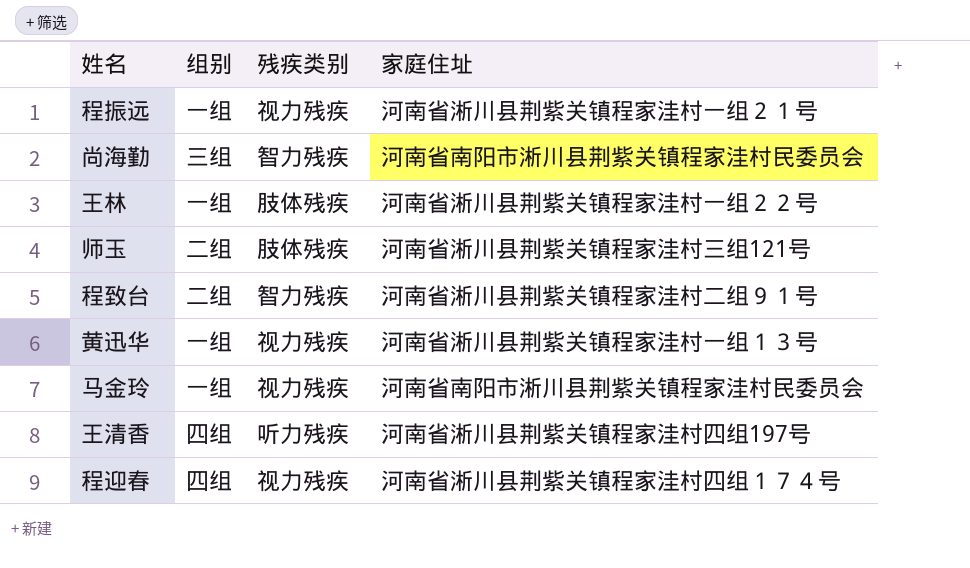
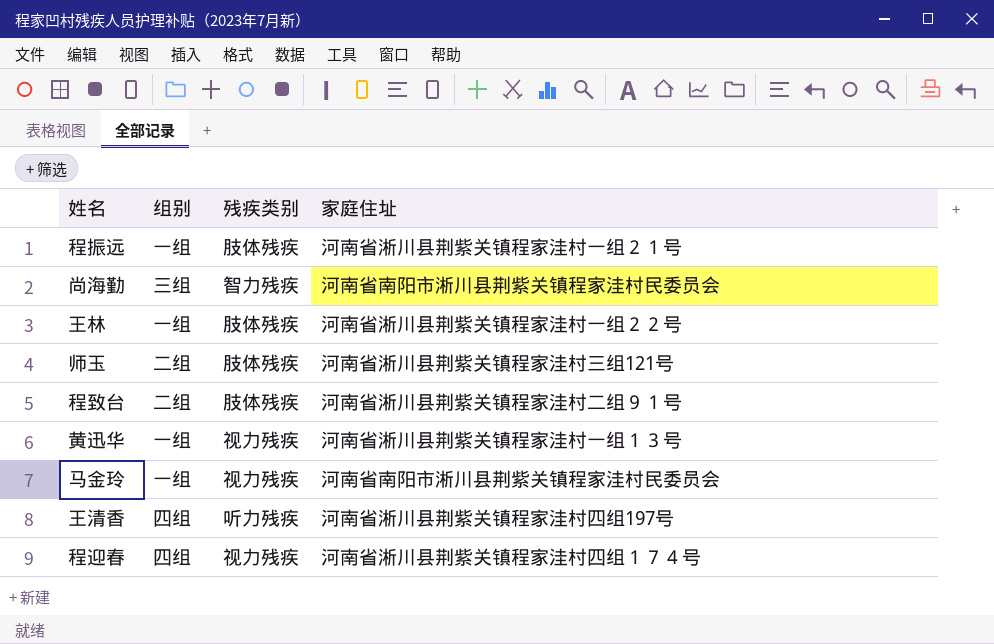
程振远 | 残疾类别: 视力残疾 -> 肢体残疾
程致台 | 残疾类别: 智力残疾 -> 肢体残疾

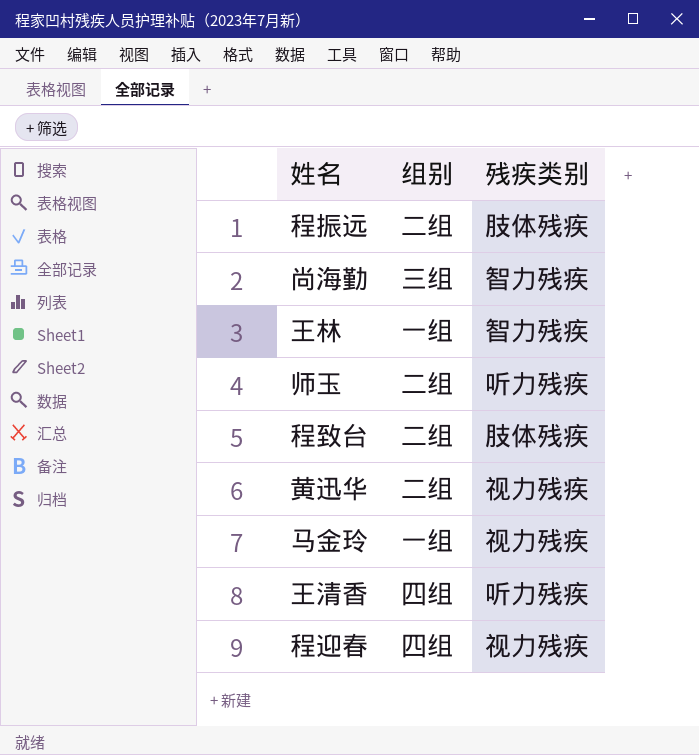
column 家庭住址 | position: 4 -> none
程振远 | 组别: 一组 -> 二组
王林 | 残疾类别: 肢体残疾 -> 智力残疾
师玉 | 残疾类别: 肢体残疾 -> 听力残疾
黄迅华 | 组别: 一组 -> 二组

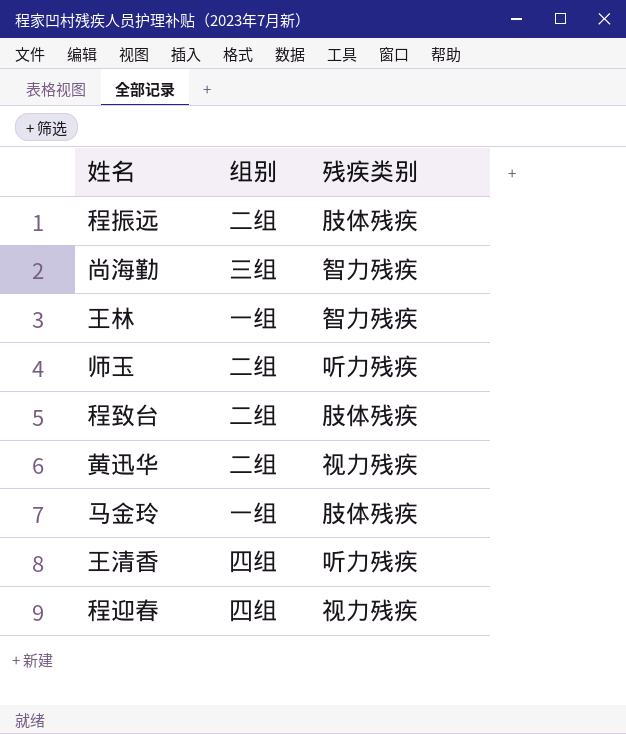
马金玲 | 残疾类别: 视力残疾 -> 肢体残疾

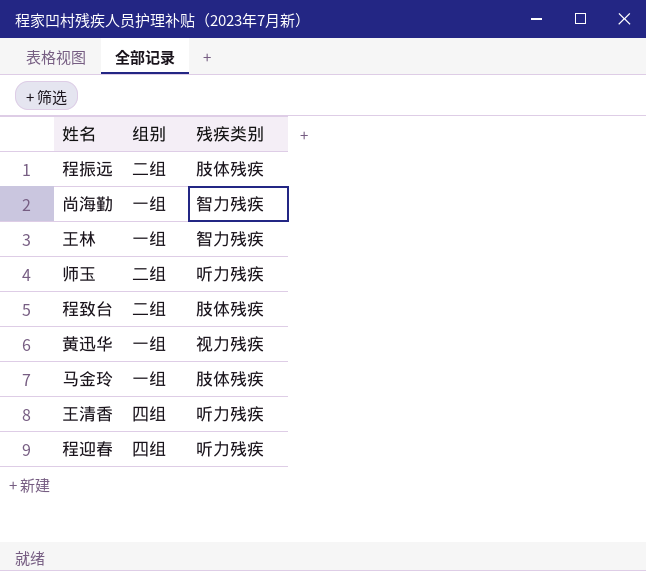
尚海勤 | 组别: 三组 -> 一组
黄迅华 | 组别: 二组 -> 一组
程迎春 | 残疾类别: 视力残疾 -> 听力残疾

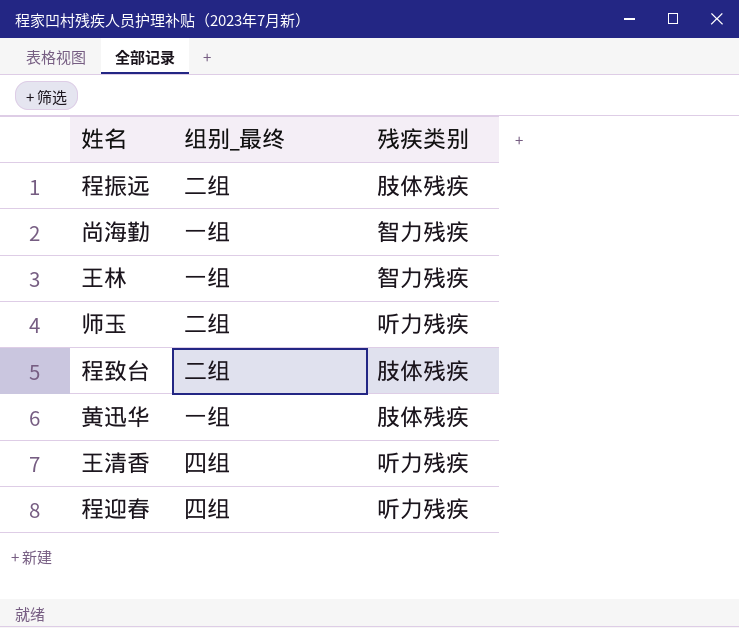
column name: 组别 -> 组别_最终
row 马金玲: 一组 | 肢体残疾 -> none
黄迅华 | 残疾类别: 视力残疾 -> 肢体残疾

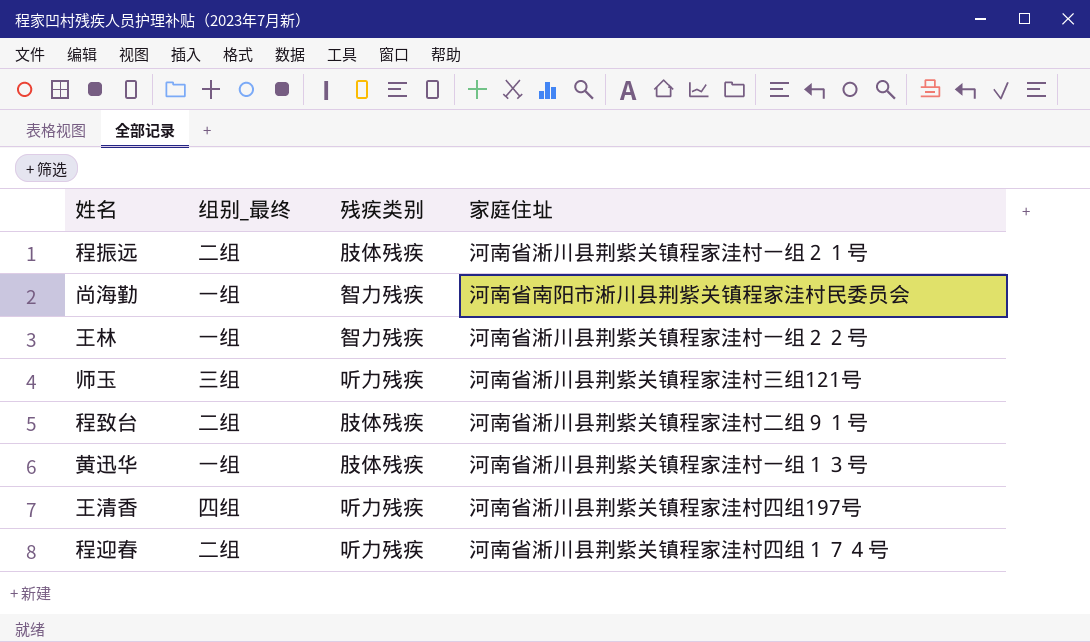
column 家庭住址 | position: none -> 4
师玉 | 组别_最终: 二组 -> 三组
程迎春 | 组别_最终: 四组 -> 二组

